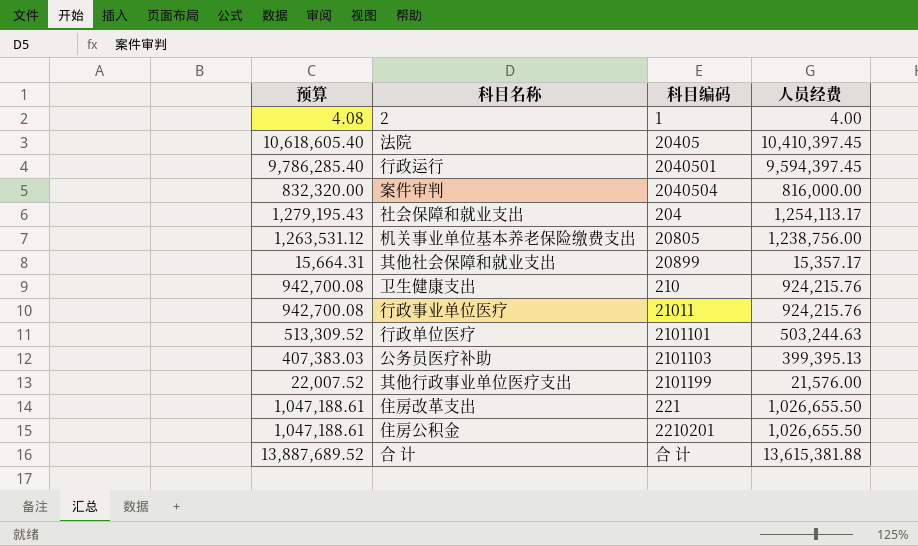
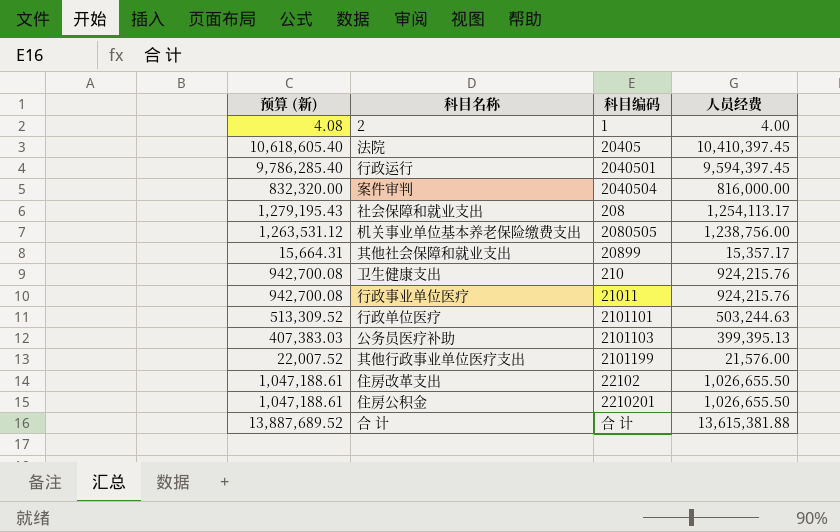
column name: 预算 -> 预算 (新)
社会保障和就业支出 | 科目编码: 204 -> 208
机关事业单位基本养老保险缴费支出 | 科目编码: 20805 -> 2080505
住房改革支出 | 科目编码: 221 -> 22102

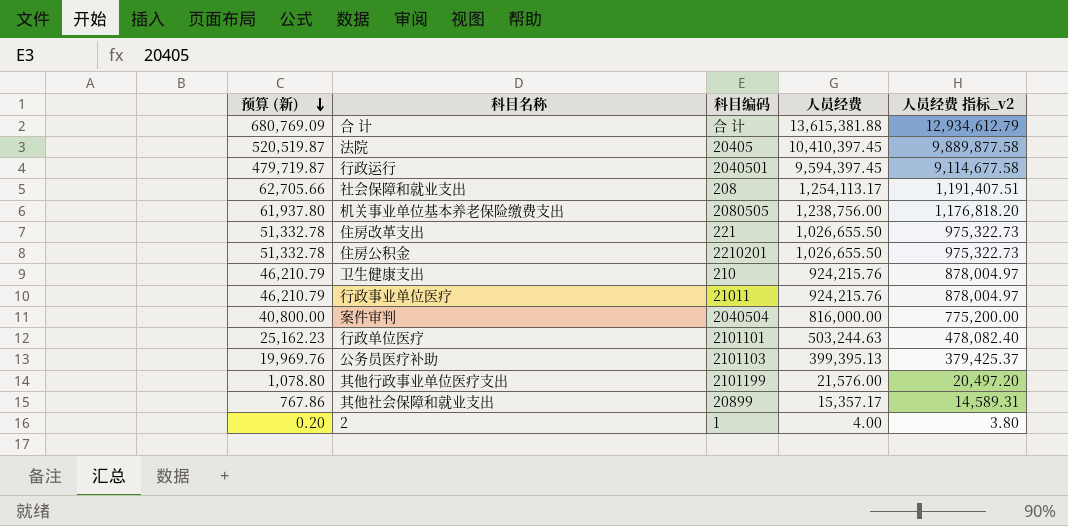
row order: none -> 预算 (新) descending
column 预算 (新) | formula: [人员经费] * 1.02 -> [人员经费] * 0.05
column 人员经费 指标_v2 | formula: none -> [人员经费] * 0.95
住房改革支出 | 科目编码: 22102 -> 221

